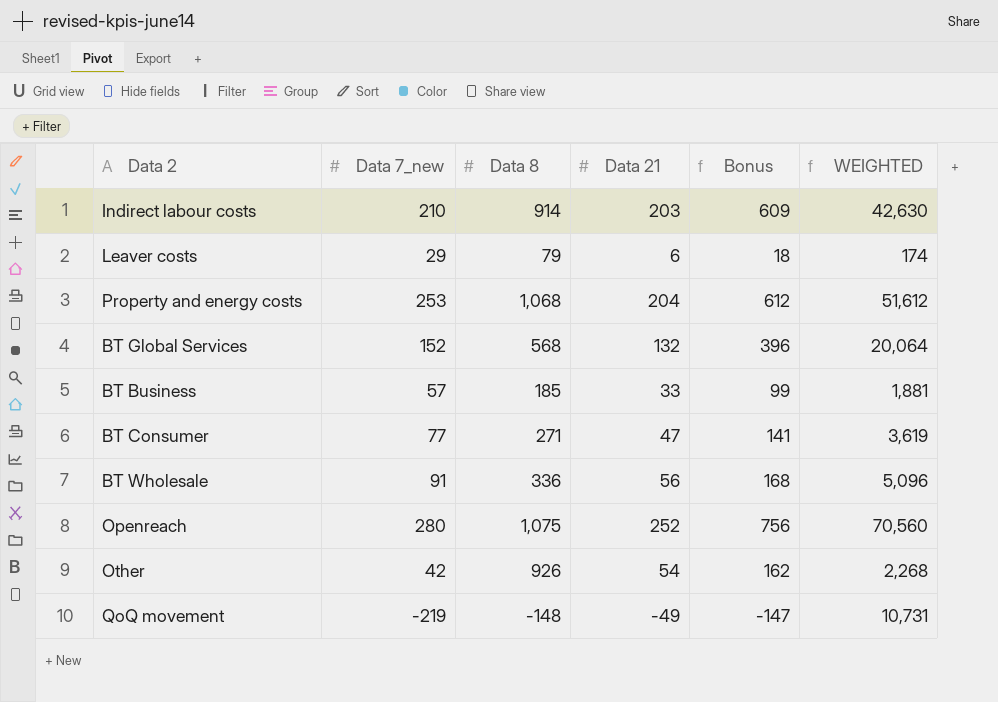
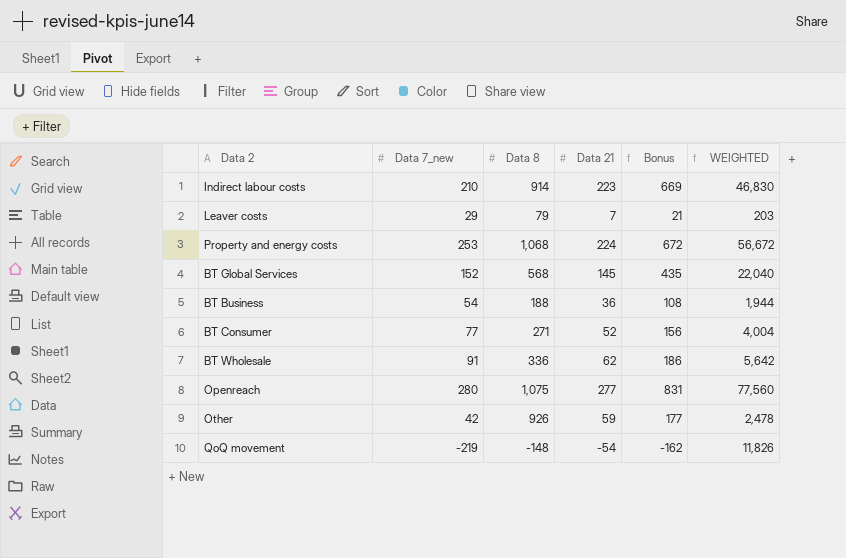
Indirect labour costs | Data 21: 203 -> 223
Indirect labour costs | Bonus: 609 -> 669
Indirect labour costs | WEIGHTED: 42,630 -> 46,830
Leaver costs | Data 21: 6 -> 7
Leaver costs | Bonus: 18 -> 21
Leaver costs | WEIGHTED: 174 -> 203
Property and energy costs | Data 21: 204 -> 224
Property and energy costs | Bonus: 612 -> 672
Property and energy costs | WEIGHTED: 51,612 -> 56,672
BT Global Services | Data 21: 132 -> 145
BT Global Services | Bonus: 396 -> 435
BT Global Services | WEIGHTED: 20,064 -> 22,040
BT Business | Data 7_new: 57 -> 54
BT Business | Data 8: 185 -> 188
BT Business | Data 21: 33 -> 36
BT Business | Bonus: 99 -> 108
BT Business | WEIGHTED: 1,881 -> 1,944
BT Consumer | Data 21: 47 -> 52
BT Consumer | Bonus: 141 -> 156
BT Consumer | WEIGHTED: 3,619 -> 4,004
BT Wholesale | Data 21: 56 -> 62
BT Wholesale | Bonus: 168 -> 186
BT Wholesale | WEIGHTED: 5,096 -> 5,642
Openreach | Data 21: 252 -> 277
Openreach | Bonus: 756 -> 831
Openreach | WEIGHTED: 70,560 -> 77,560
Other | Data 21: 54 -> 59
Other | Bonus: 162 -> 177
Other | WEIGHTED: 2,268 -> 2,478
QoQ movement | Data 21: -49 -> -54
QoQ movement | Bonus: -147 -> -162
QoQ movement | WEIGHTED: 10,731 -> 11,826

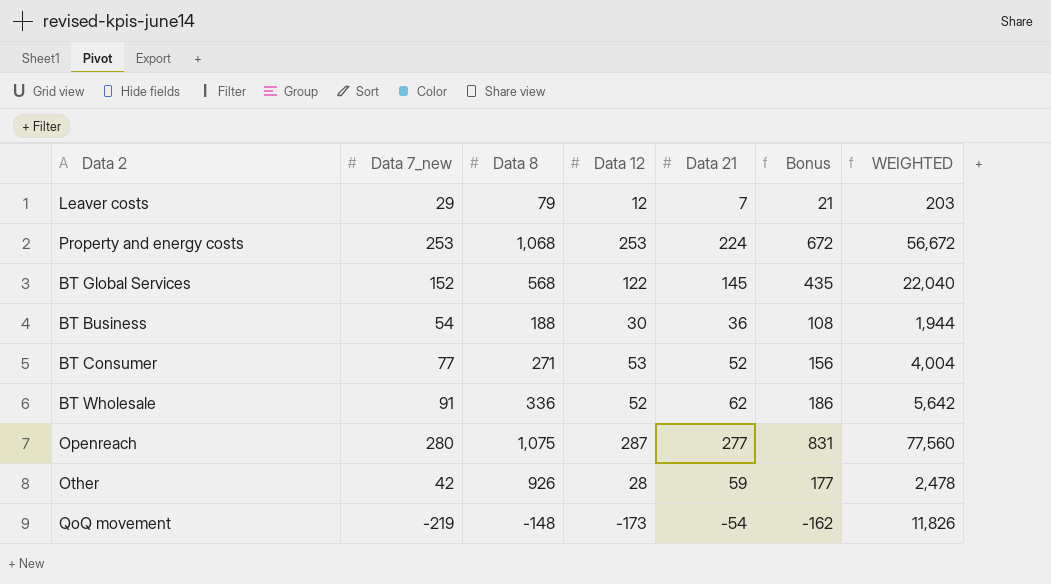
column Data 12 | position: none -> 4
row Indirect labour costs: 210 | 914 | 223 | 669 | 46,830 -> none

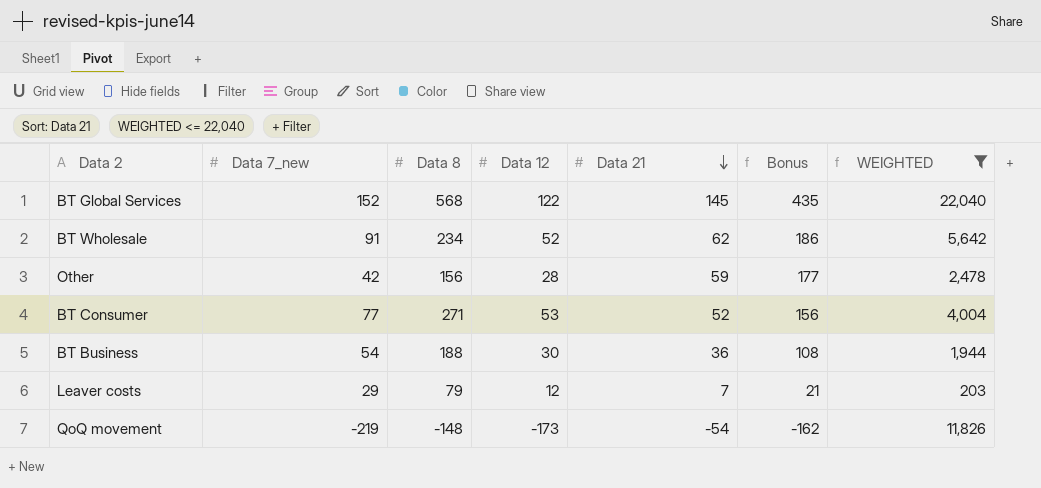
filter: none -> WEIGHTED <= 22,040
row order: none -> Data 21 descending
BT Wholesale | Data 8: 336 -> 234
Other | Data 8: 926 -> 156

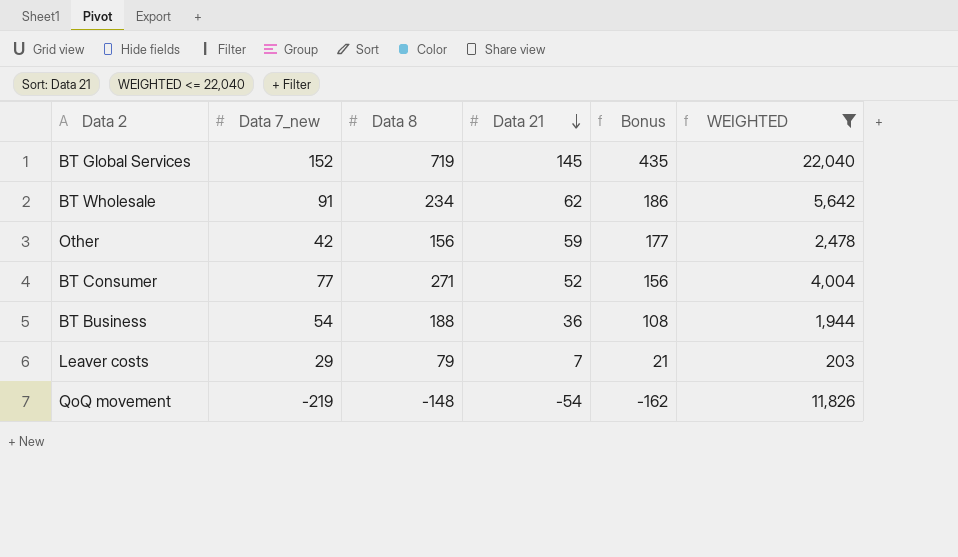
column Data 12 | position: 4 -> none
BT Global Services | Data 8: 568 -> 719

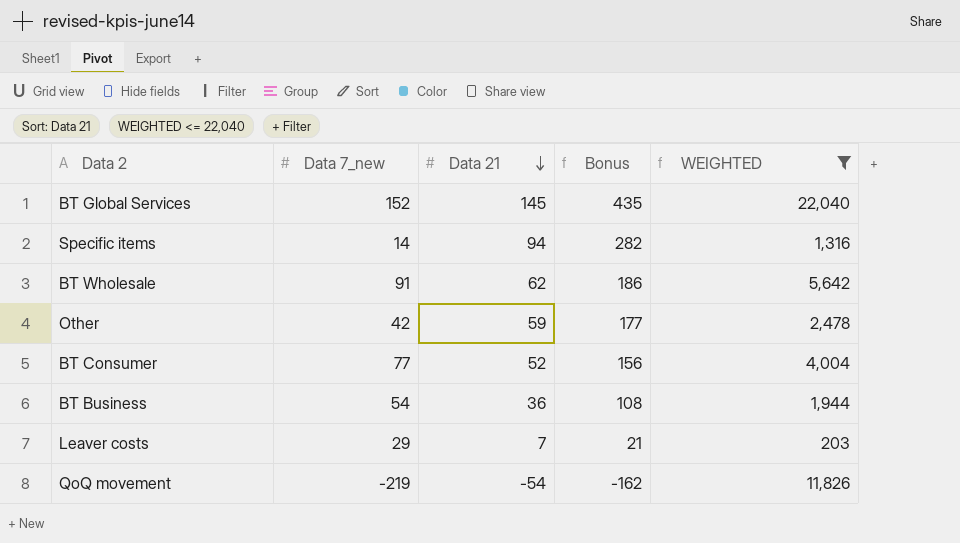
column Data 8 | position: 3 -> none
row Specific items: none -> 14 | 94 | 282 | 1,316

